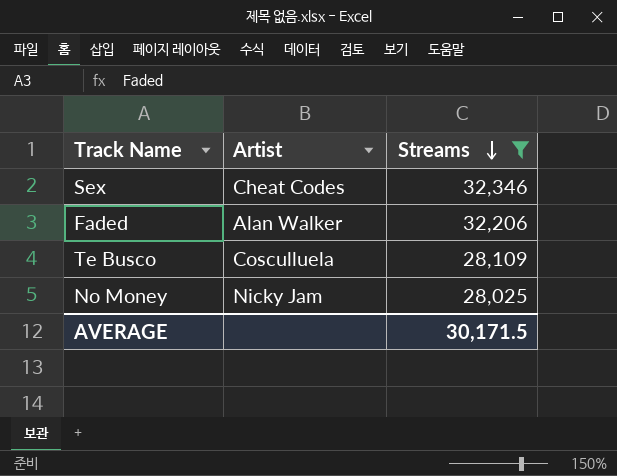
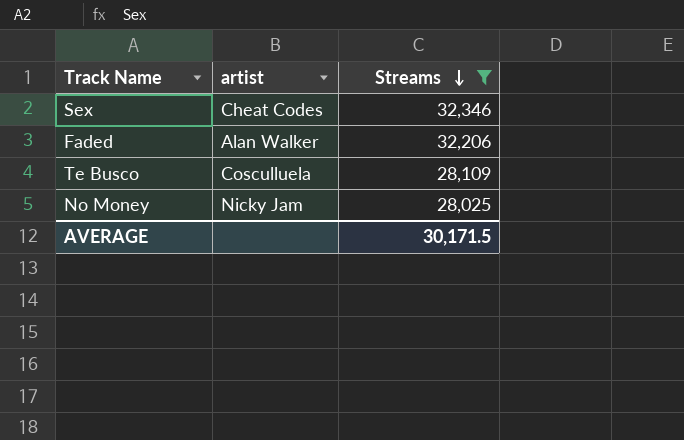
column name: Artist -> artist

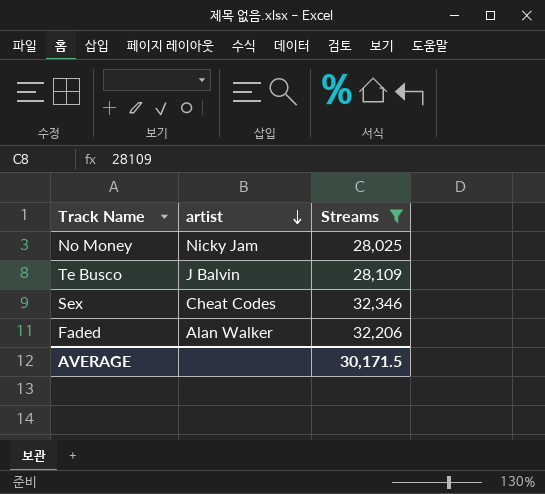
row order: Streams descending -> artist descending
Te Busco | artist: Cosculluela -> J Balvin

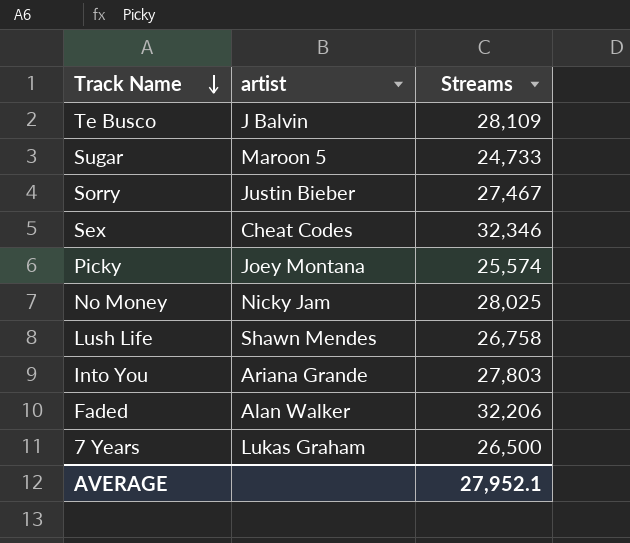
filter: Streams >= 28,025 -> none
row order: artist descending -> Track Name descending
AVERAGE | Streams: 30,171.5 -> 27,952.1

